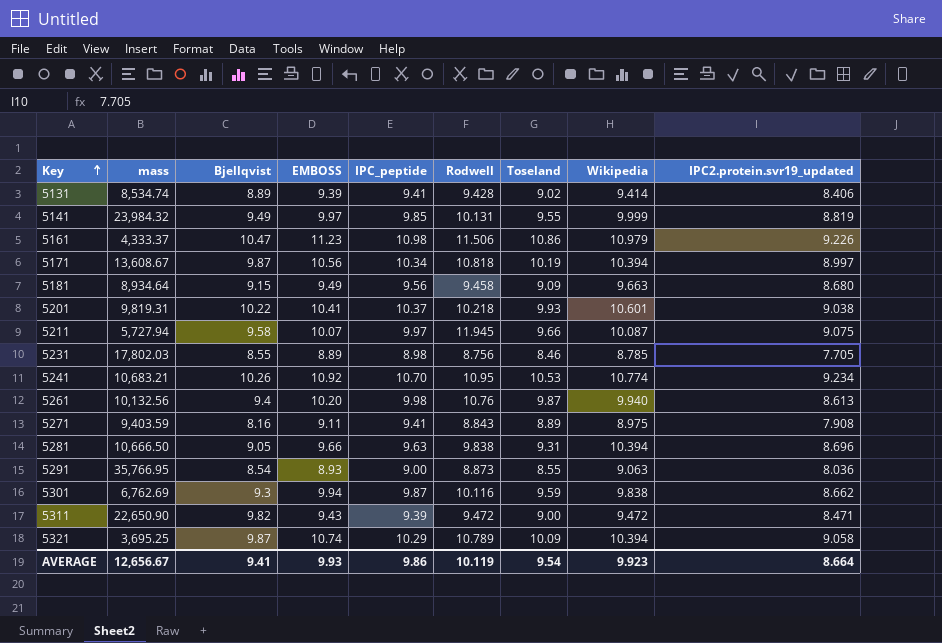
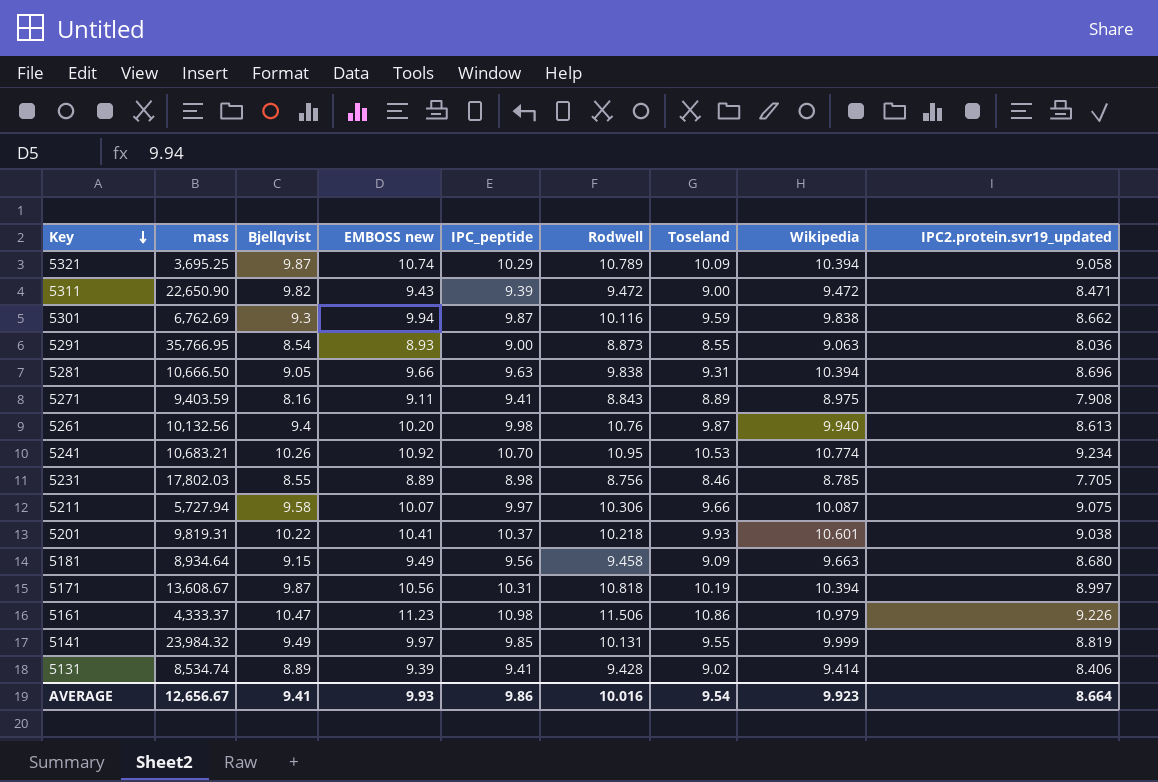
row order: Key ascending -> Key descending
column name: EMBOSS -> EMBOSS new
5211 | Rodwell: 11.945 -> 10.306
5171 | IPC_peptide: 10.34 -> 10.31
AVERAGE | Rodwell: 10.119 -> 10.016

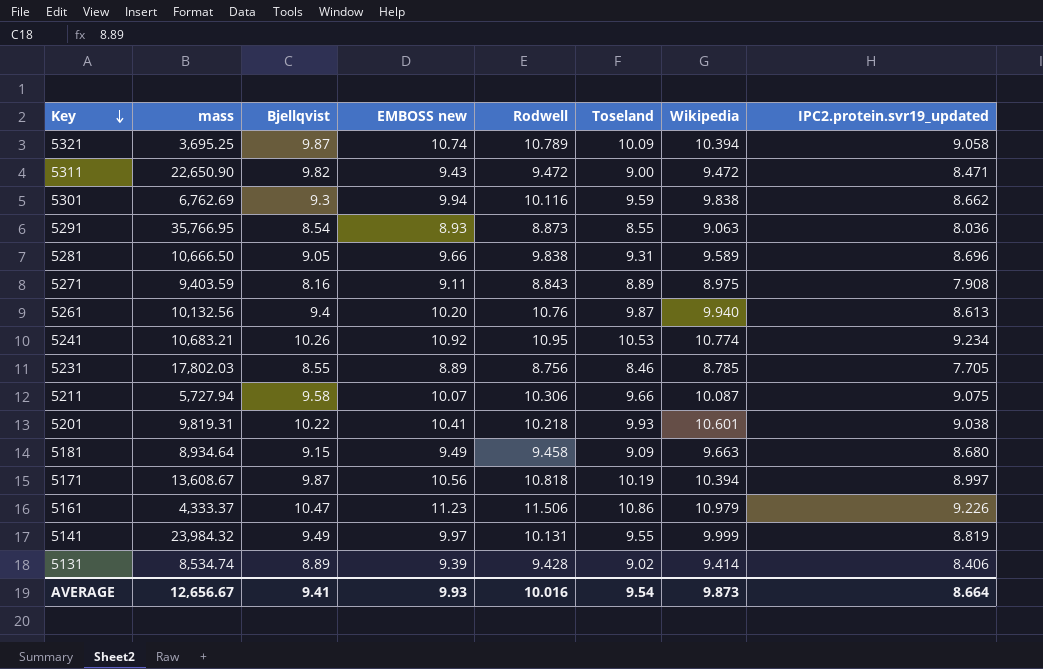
column IPC_peptide | position: 5 -> none
5281 | Wikipedia: 10.394 -> 9.589
AVERAGE | Wikipedia: 9.923 -> 9.873

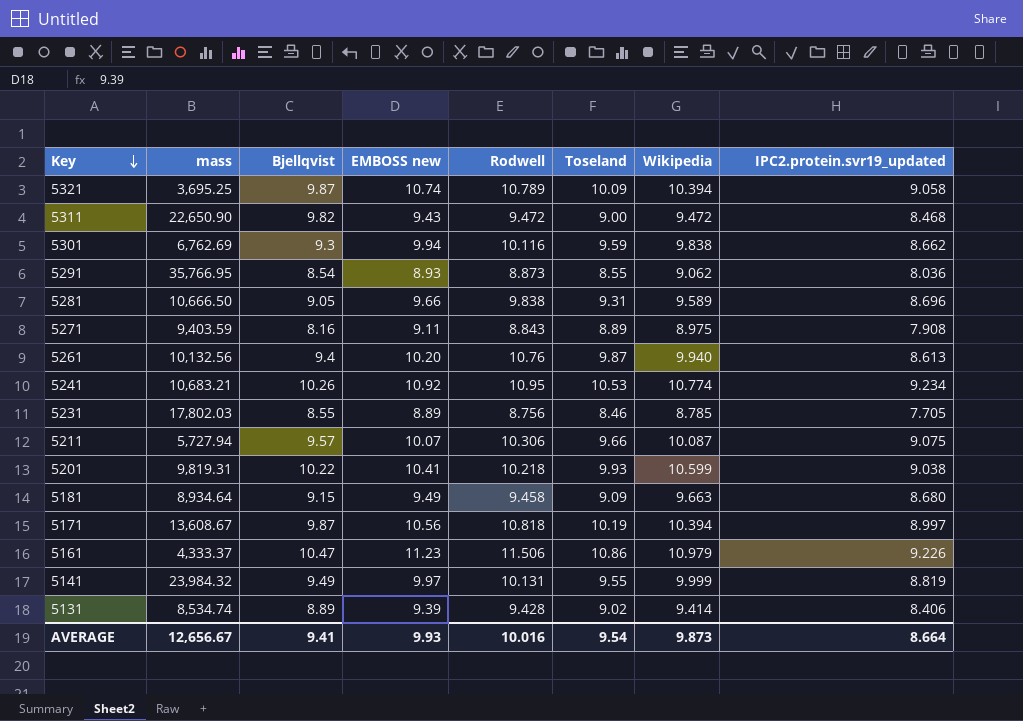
5311 | IPC2.protein.svr19_updated: 8.471 -> 8.468
5291 | Wikipedia: 9.063 -> 9.062
5211 | Bjellqvist: 9.58 -> 9.57
5201 | Wikipedia: 10.601 -> 10.599

